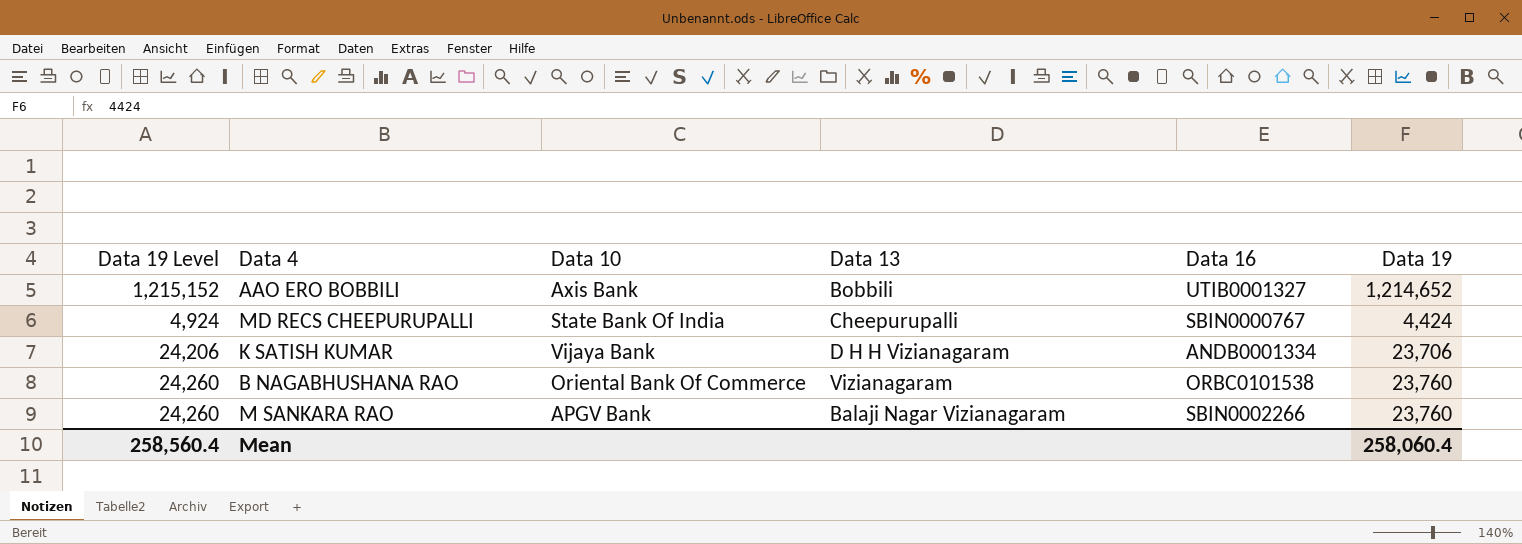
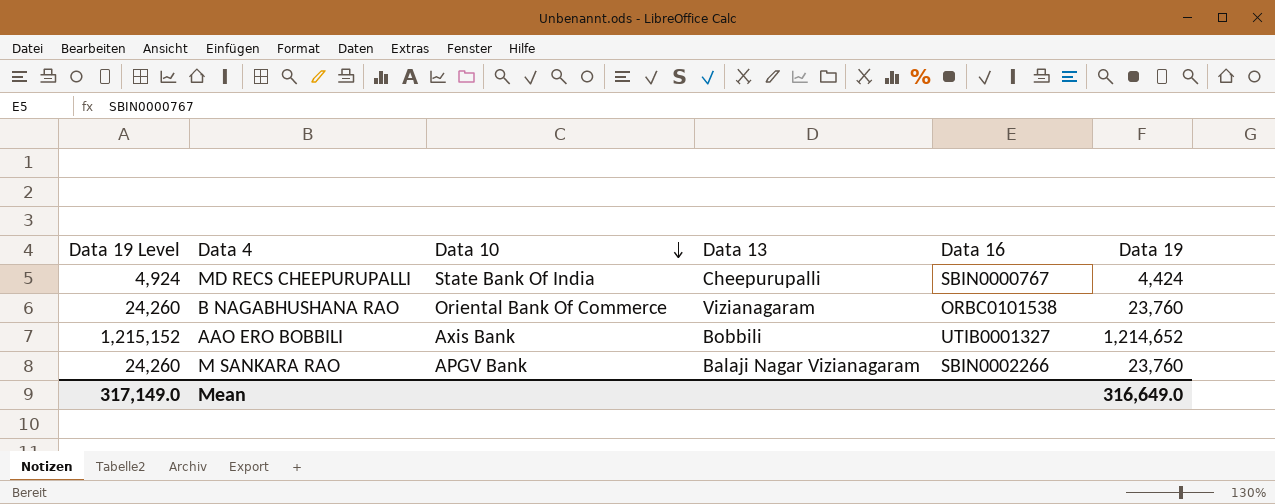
row order: none -> Data 10 descending
row K SATISH KUMAR: 24,206 | Vijaya Bank | D H H Vizianagaram | ANDB0001334 | 23,706 -> none
Mean | Data 19 Level: 258,560.4 -> 317,149.0
Mean | Data 19: 258,060.4 -> 316,649.0

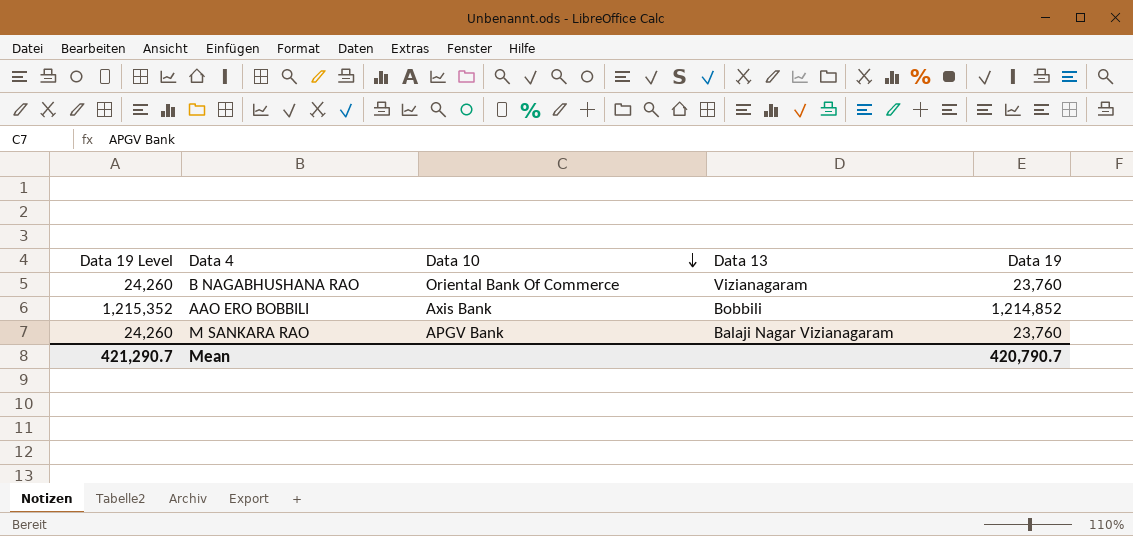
column Data 16 | position: 5 -> none
row MD RECS CHEEPURUPALLI: 4,924 | State Bank Of India | Cheepurupalli | SBIN0000767 | 4,424 -> none
AAO ERO BOBBILI | Data 19 Level: 1,215,152 -> 1,215,352
AAO ERO BOBBILI | Data 19: 1,214,652 -> 1,214,852
Mean | Data 19 Level: 317,149.0 -> 421,290.7
Mean | Data 19: 316,649.0 -> 420,790.7

